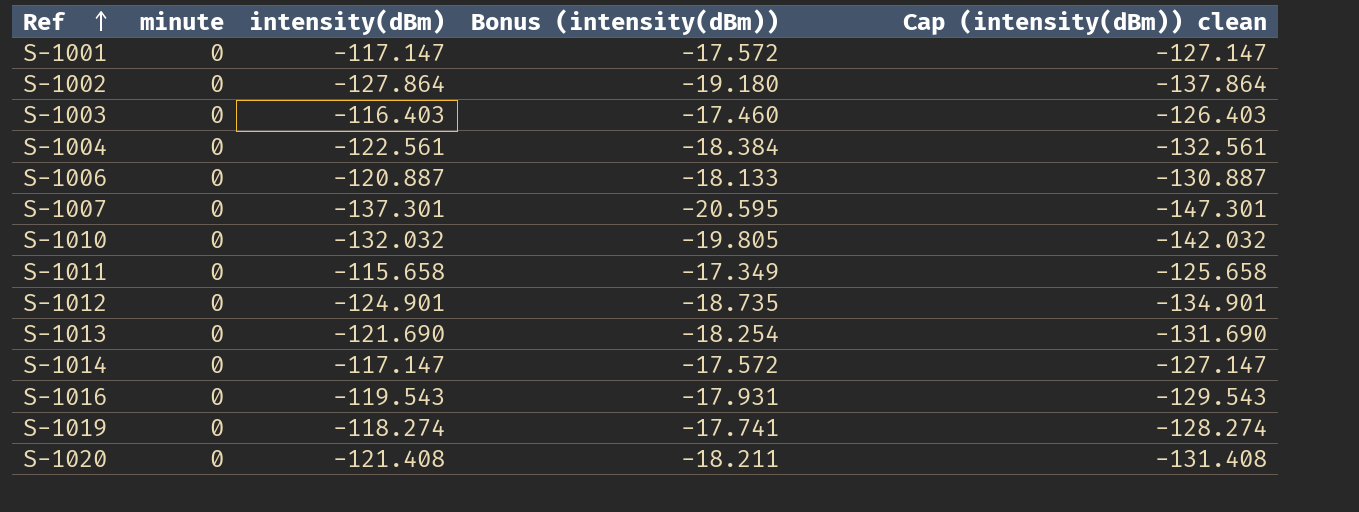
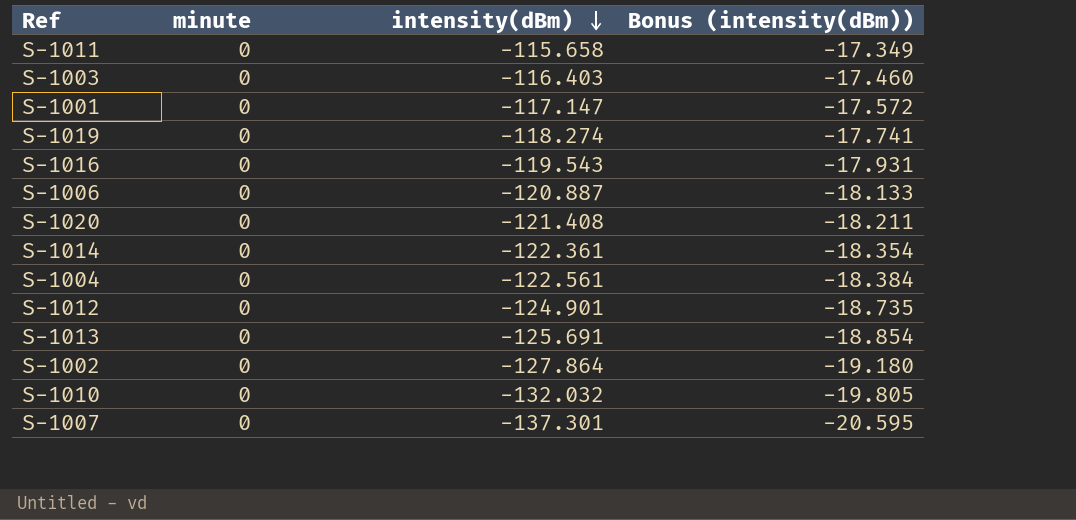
row order: Ref ascending -> intensity(dBm) descending
column Cap (intensity(dBm)) clean | formula: [intensity(dBm)] - 10 -> none
S-1014 | intensity(dBm): -117.147 -> -122.361
S-1014 | Bonus (intensity(dBm)): -17.572 -> -18.354
S-1013 | intensity(dBm): -121.690 -> -125.691
S-1013 | Bonus (intensity(dBm)): -18.254 -> -18.854

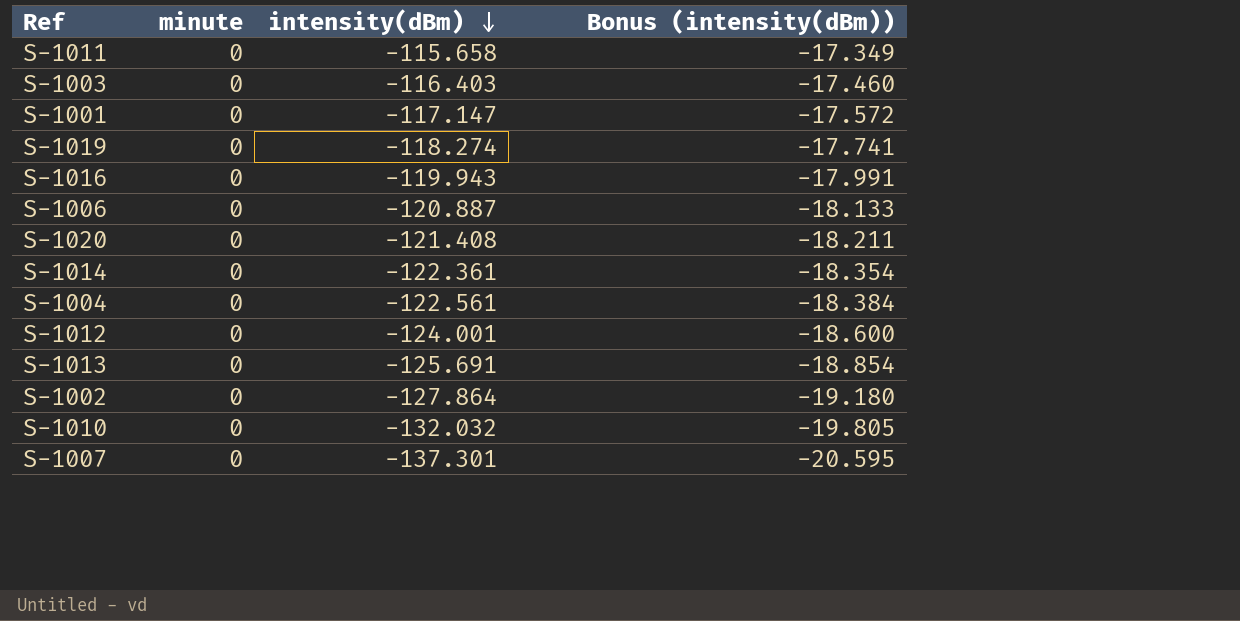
S-1016 | intensity(dBm): -119.543 -> -119.943
S-1016 | Bonus (intensity(dBm)): -17.931 -> -17.991
S-1012 | intensity(dBm): -124.901 -> -124.001
S-1012 | Bonus (intensity(dBm)): -18.735 -> -18.600

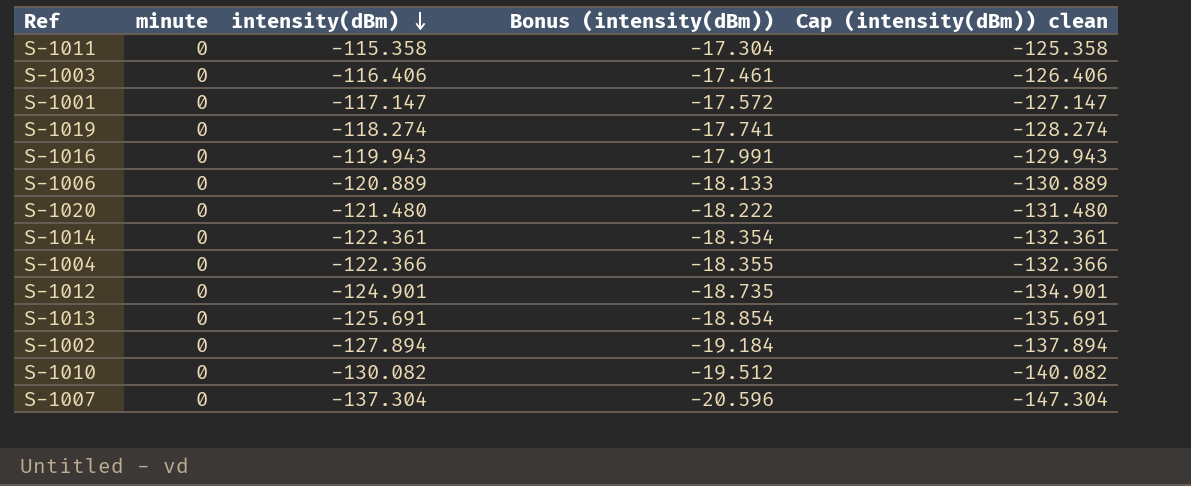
column Cap (intensity(dBm)) clean | formula: none -> [intensity(dBm)] - 10
S-1011 | intensity(dBm): -115.658 -> -115.358
S-1011 | Bonus (intensity(dBm)): -17.349 -> -17.304
S-1003 | intensity(dBm): -116.403 -> -116.406
S-1003 | Bonus (intensity(dBm)): -17.460 -> -17.461
S-1006 | intensity(dBm): -120.887 -> -120.889
S-1020 | intensity(dBm): -121.408 -> -121.480
S-1020 | Bonus (intensity(dBm)): -18.211 -> -18.222
S-1004 | intensity(dBm): -122.561 -> -122.366
S-1004 | Bonus (intensity(dBm)): -18.384 -> -18.355
S-1012 | intensity(dBm): -124.001 -> -124.901
S-1012 | Bonus (intensity(dBm)): -18.600 -> -18.735
S-1002 | intensity(dBm): -127.864 -> -127.894
S-1002 | Bonus (intensity(dBm)): -19.180 -> -19.184
S-1010 | intensity(dBm): -132.032 -> -130.082
S-1010 | Bonus (intensity(dBm)): -19.805 -> -19.512
S-1007 | intensity(dBm): -137.301 -> -137.304
S-1007 | Bonus (intensity(dBm)): -20.595 -> -20.596

